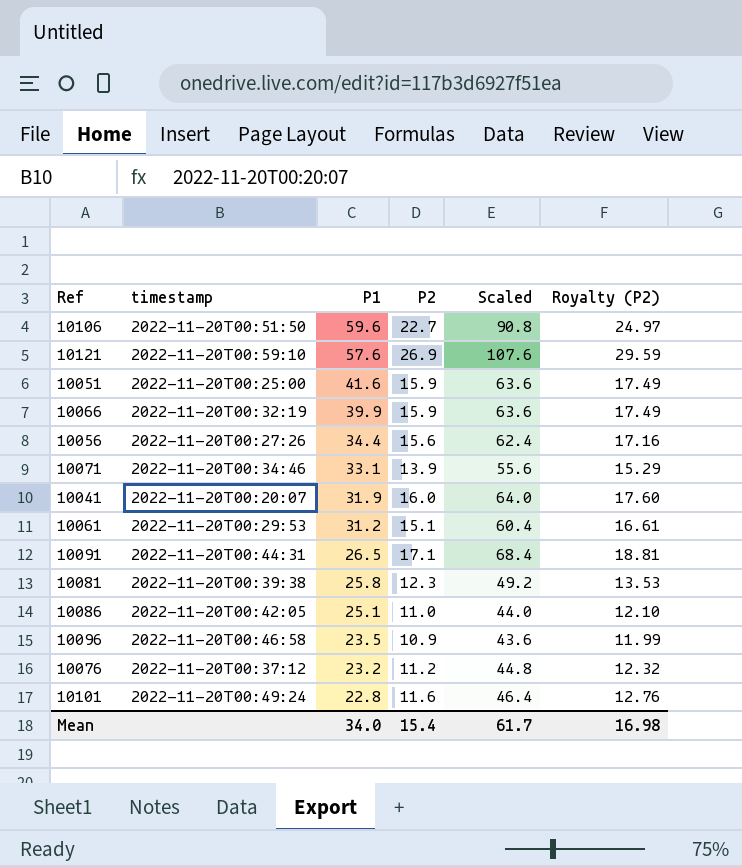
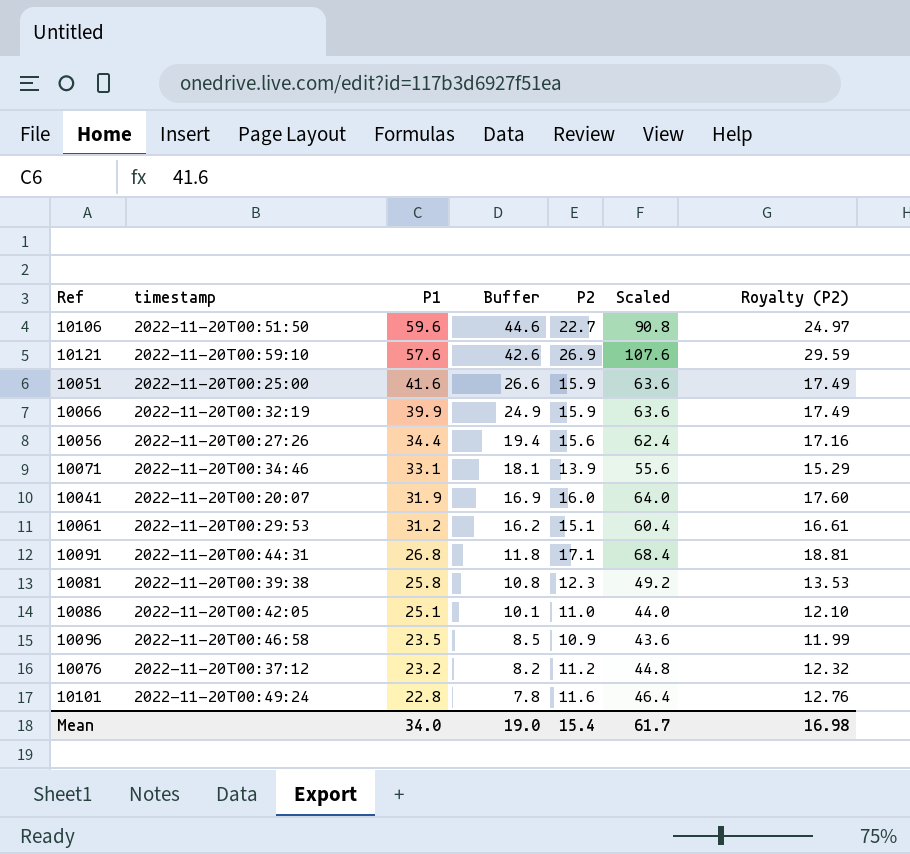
column Buffer | formula: none -> [P1] - 15
10091 | P1: 26.5 -> 26.8

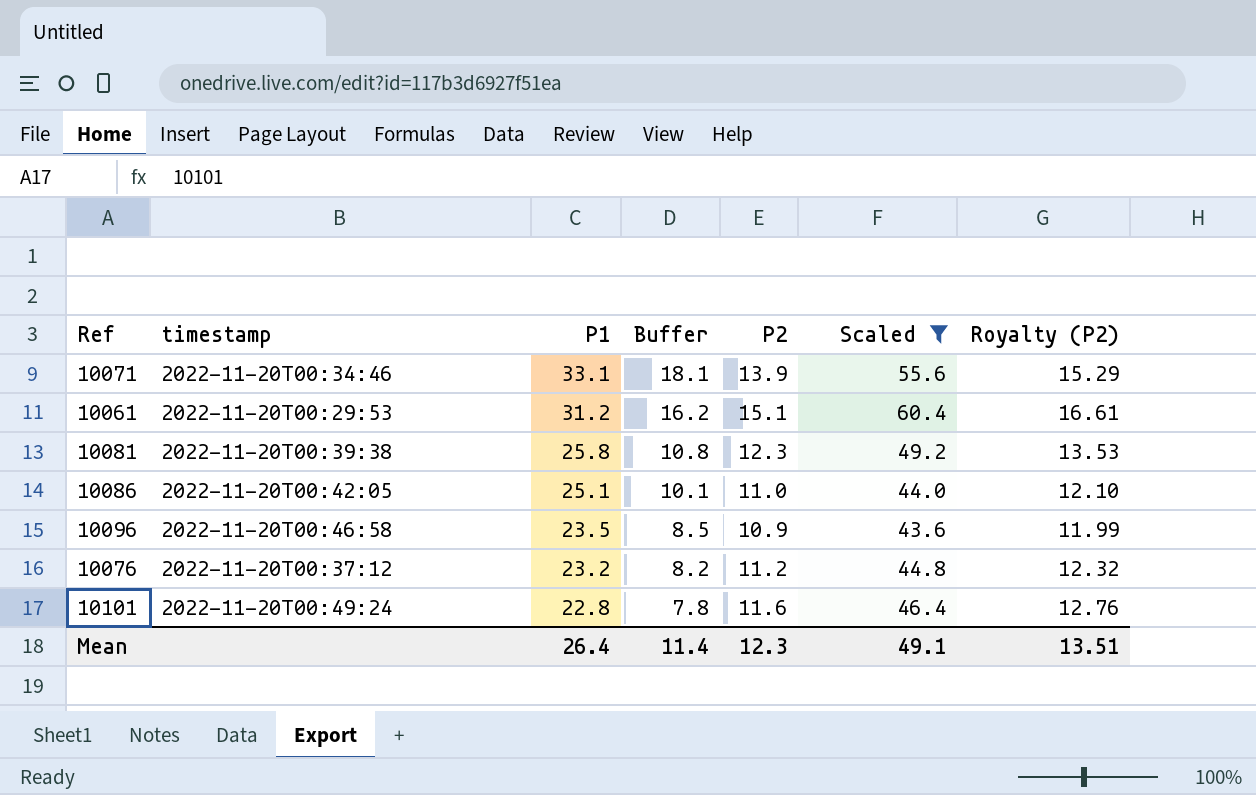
filter: none -> Scaled <= 60.4
Mean | P1: 34.0 -> 26.4
Mean | Buffer: 19.0 -> 11.4
Mean | P2: 15.4 -> 12.3
Mean | Scaled: 61.7 -> 49.1
Mean | Royalty (P2): 16.98 -> 13.51

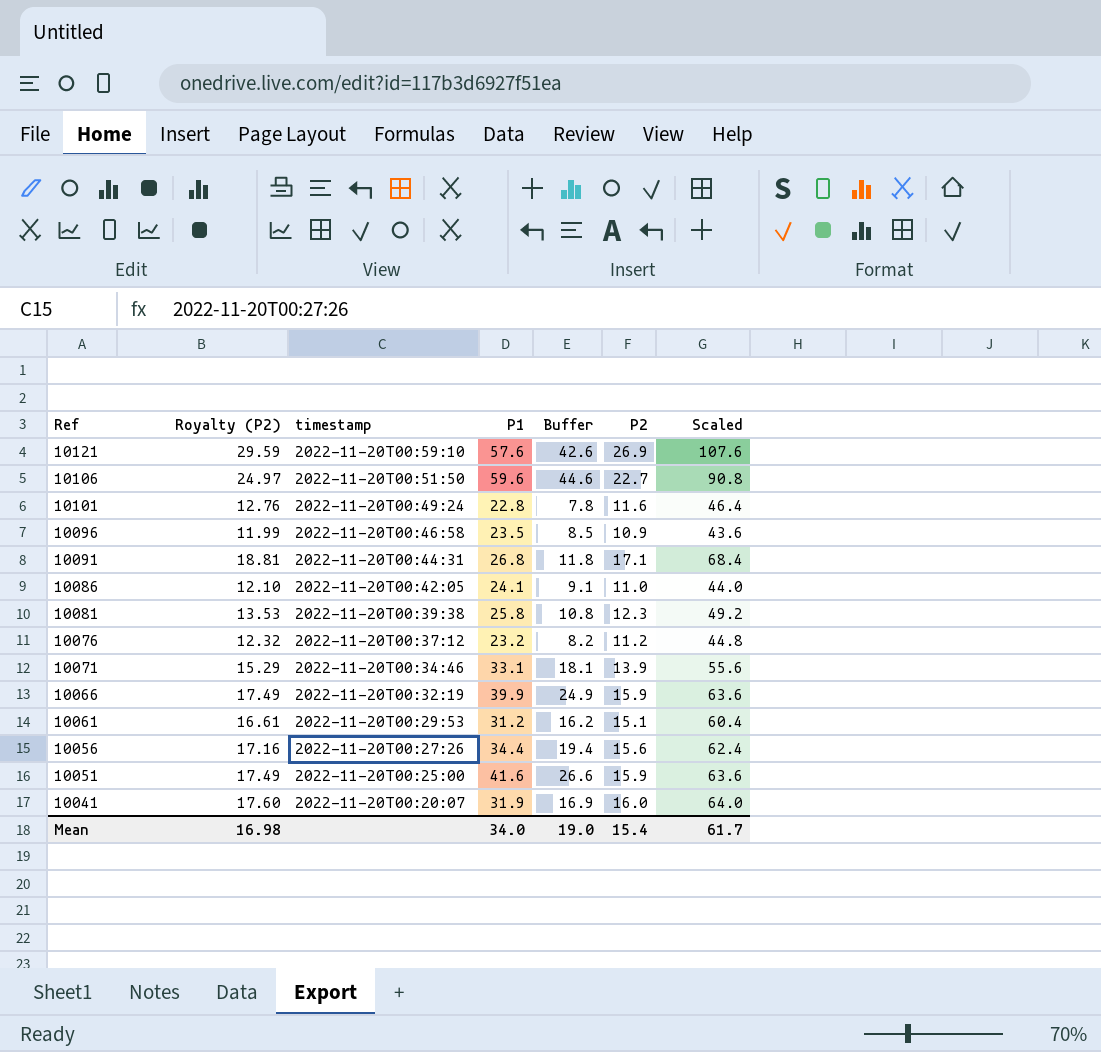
filter: Scaled <= 60.4 -> none
row order: P1 descending -> Ref descending
column Royalty (P2) | position: 7 -> 2
10086 | P1: 25.1 -> 24.1
10086 | Buffer: 10.1 -> 9.1
Mean | Royalty (P2): 13.51 -> 16.98
Mean | P1: 26.4 -> 34.0
Mean | Buffer: 11.4 -> 19.0
Mean | P2: 12.3 -> 15.4
Mean | Scaled: 49.1 -> 61.7

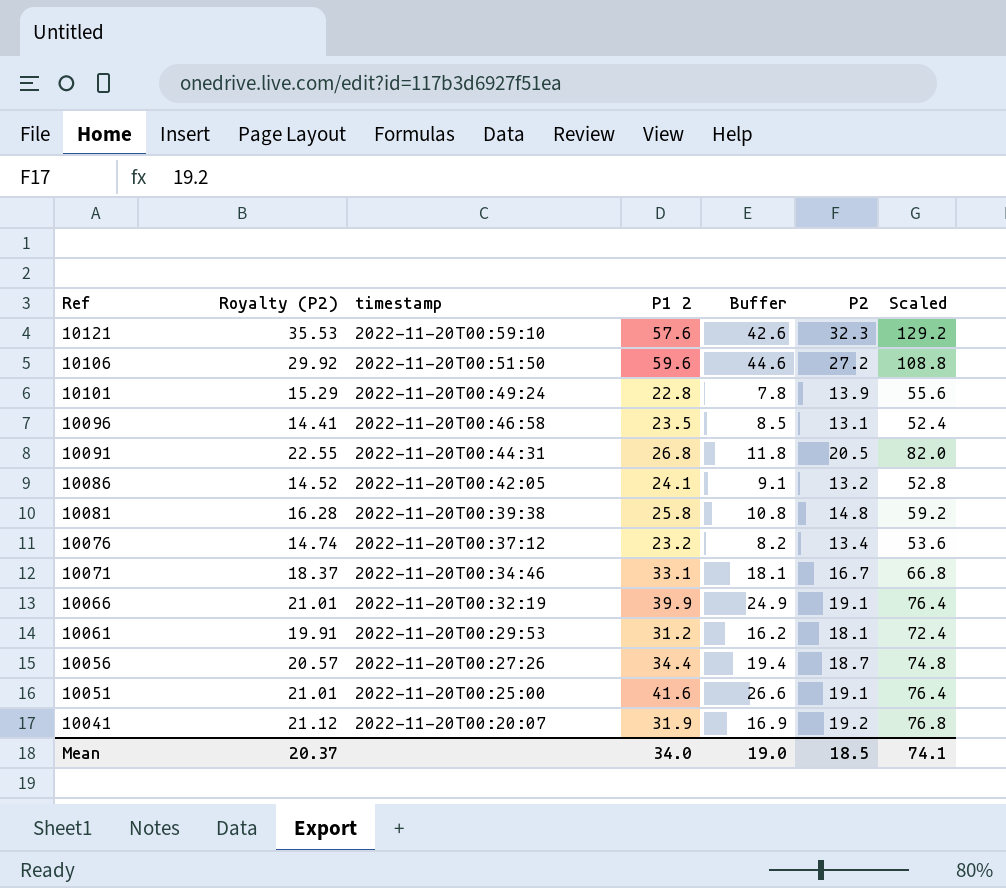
column name: P1 -> P1 2
10121 | Royalty (P2): 29.59 -> 35.53
10121 | P2: 26.9 -> 32.3
10121 | Scaled: 107.6 -> 129.2
10106 | Royalty (P2): 24.97 -> 29.92
10106 | P2: 22.7 -> 27.2
10106 | Scaled: 90.8 -> 108.8
10101 | Royalty (P2): 12.76 -> 15.29
10101 | P2: 11.6 -> 13.9
10101 | Scaled: 46.4 -> 55.6
10096 | Royalty (P2): 11.99 -> 14.41
10096 | P2: 10.9 -> 13.1
10096 | Scaled: 43.6 -> 52.4
10091 | Royalty (P2): 18.81 -> 22.55
10091 | P2: 17.1 -> 20.5
10091 | Scaled: 68.4 -> 82.0
10086 | Royalty (P2): 12.10 -> 14.52
10086 | P2: 11.0 -> 13.2
10086 | Scaled: 44.0 -> 52.8
10081 | Royalty (P2): 13.53 -> 16.28
10081 | P2: 12.3 -> 14.8
10081 | Scaled: 49.2 -> 59.2
10076 | Royalty (P2): 12.32 -> 14.74
10076 | P2: 11.2 -> 13.4
10076 | Scaled: 44.8 -> 53.6
10071 | Royalty (P2): 15.29 -> 18.37
10071 | P2: 13.9 -> 16.7
10071 | Scaled: 55.6 -> 66.8
10066 | Royalty (P2): 17.49 -> 21.01
10066 | P2: 15.9 -> 19.1
10066 | Scaled: 63.6 -> 76.4
10061 | Royalty (P2): 16.61 -> 19.91
10061 | P2: 15.1 -> 18.1
10061 | Scaled: 60.4 -> 72.4
10056 | Royalty (P2): 17.16 -> 20.57
10056 | P2: 15.6 -> 18.7
10056 | Scaled: 62.4 -> 74.8
10051 | Royalty (P2): 17.49 -> 21.01
10051 | P2: 15.9 -> 19.1
10051 | Scaled: 63.6 -> 76.4
10041 | Royalty (P2): 17.60 -> 21.12
10041 | P2: 16.0 -> 19.2
10041 | Scaled: 64.0 -> 76.8
Mean | Royalty (P2): 16.98 -> 20.37
Mean | P2: 15.4 -> 18.5
Mean | Scaled: 61.7 -> 74.1

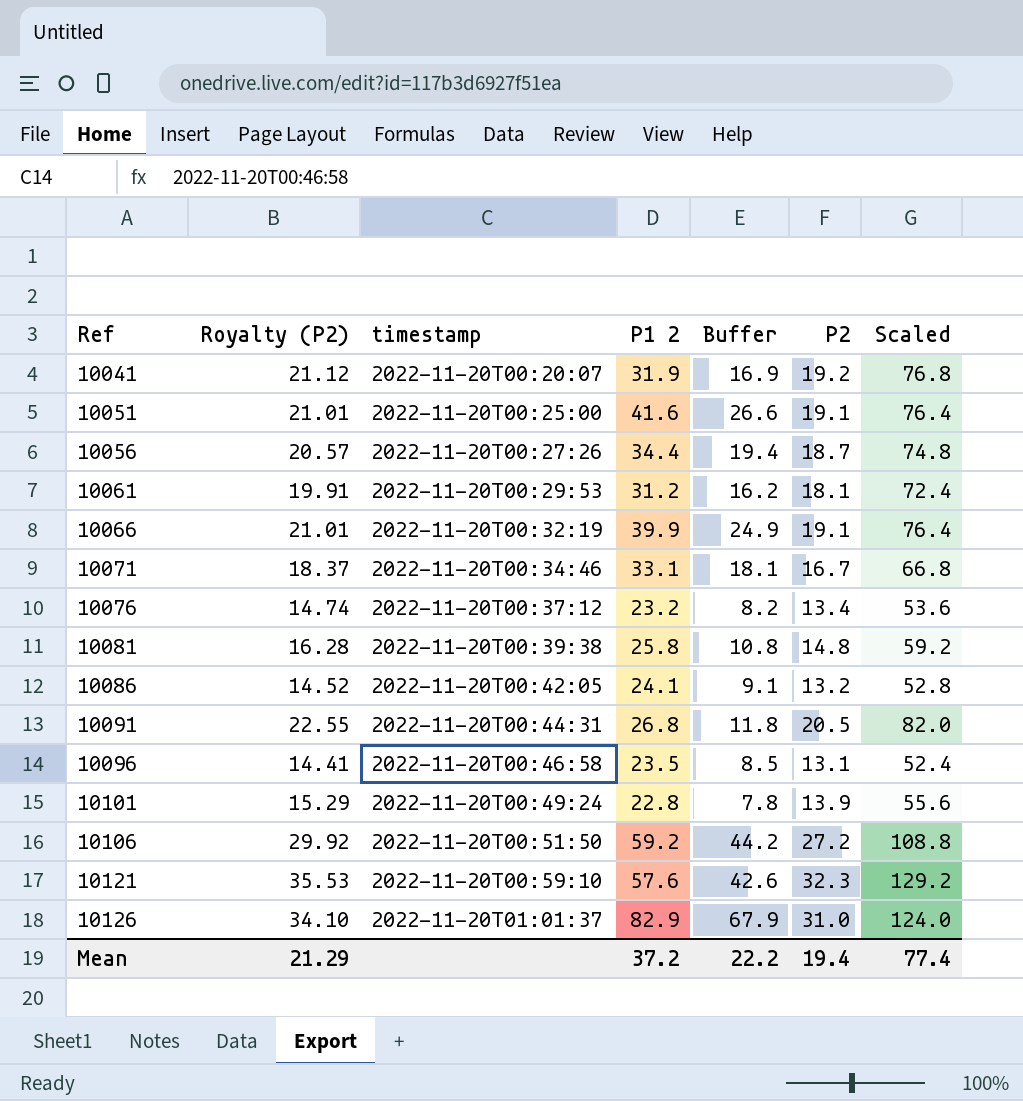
row order: Ref descending -> Ref ascending
10106 | P1 2: 59.6 -> 59.2
10106 | Buffer: 44.6 -> 44.2
row 10126: none -> 34.10 | 2022-11-20T01:01:37 | 82.9 | 67.9 | 31.0 | 124.0
Mean | Royalty (P2): 20.37 -> 21.29
Mean | P1 2: 34.0 -> 37.2
Mean | Buffer: 19.0 -> 22.2
Mean | P2: 18.5 -> 19.4
Mean | Scaled: 74.1 -> 77.4

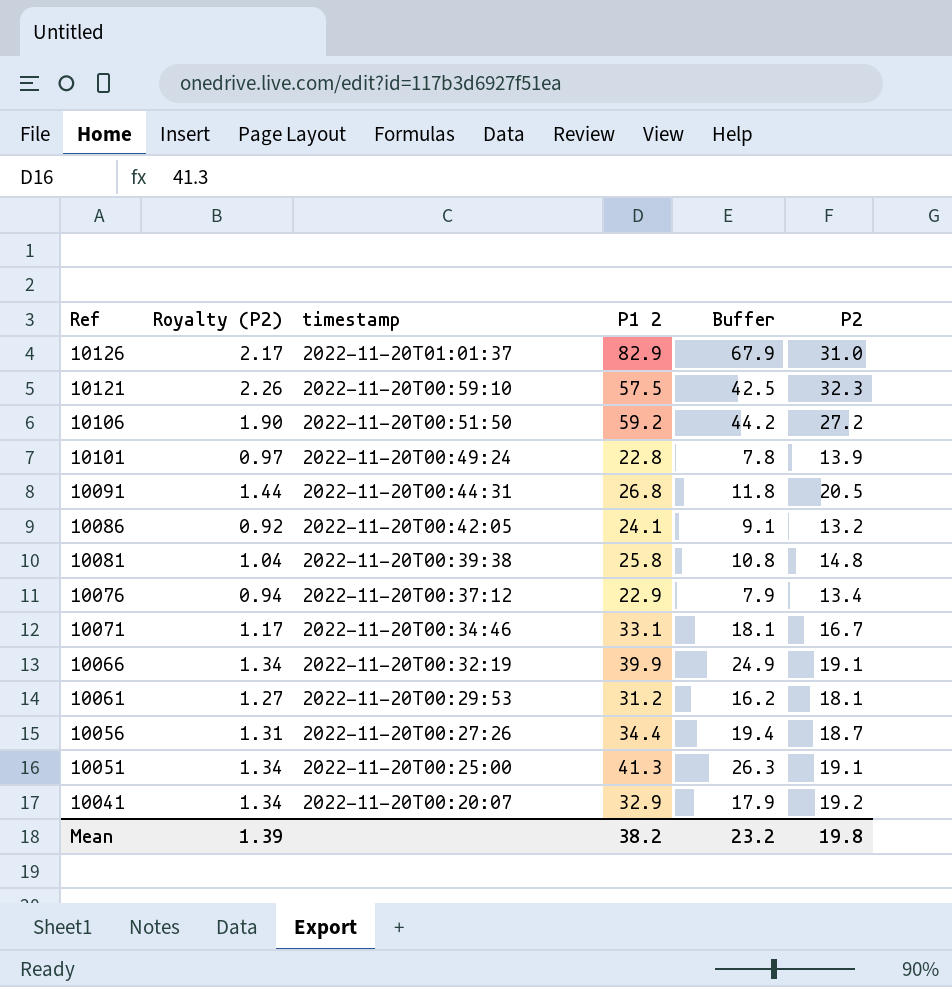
row order: Ref ascending -> Ref descending
column Scaled | formula: [P2] * 4 -> none
column Royalty (P2) | formula: [P2] * 1.1 -> [P2] * 0.07
row 10096: 14.41 | 2022-11-20T00:46:58 | 23.5 | 8.5 | 13.1 | 52.4 -> none
10121 | P1 2: 57.6 -> 57.5
10121 | Buffer: 42.6 -> 42.5
10076 | P1 2: 23.2 -> 22.9
10076 | Buffer: 8.2 -> 7.9
10051 | P1 2: 41.6 -> 41.3
10051 | Buffer: 26.6 -> 26.3
10041 | P1 2: 31.9 -> 32.9
10041 | Buffer: 16.9 -> 17.9
Mean | Royalty (P2): 21.29 -> 1.39
Mean | P1 2: 37.2 -> 38.2
Mean | Buffer: 22.2 -> 23.2
Mean | P2: 19.4 -> 19.8

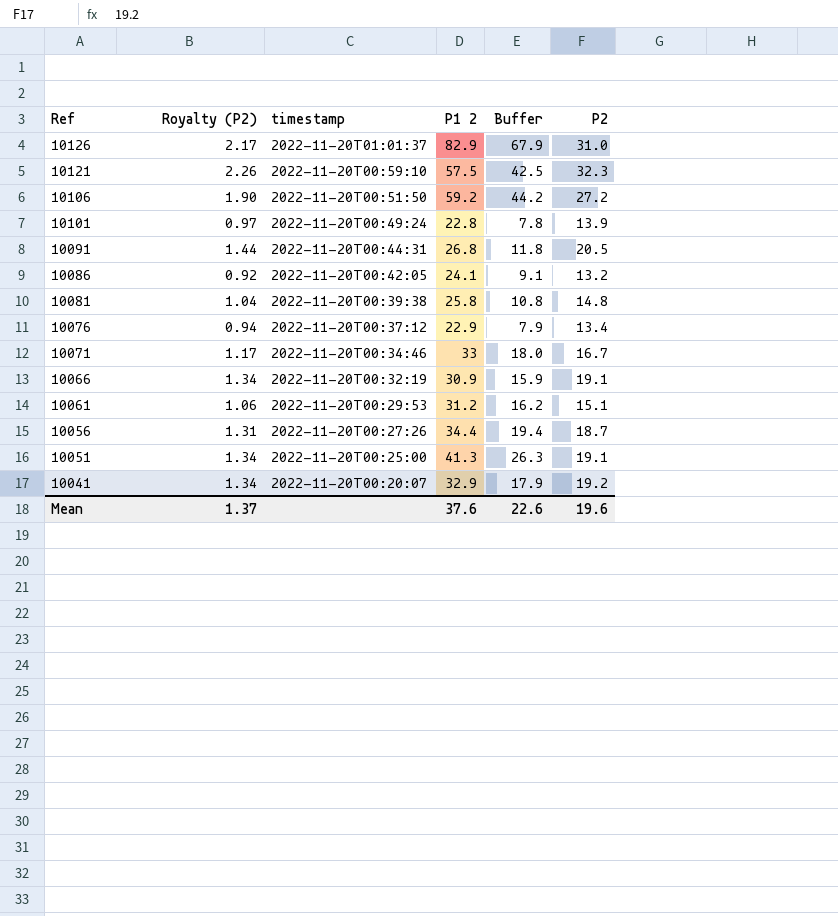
10071 | P1 2: 33.1 -> 33
10071 | Buffer: 18.1 -> 18.0
10066 | P1 2: 39.9 -> 30.9
10066 | Buffer: 24.9 -> 15.9
10061 | Royalty (P2): 1.27 -> 1.06
10061 | P2: 18.1 -> 15.1
Mean | Royalty (P2): 1.39 -> 1.37
Mean | P1 2: 38.2 -> 37.6
Mean | Buffer: 23.2 -> 22.6
Mean | P2: 19.8 -> 19.6

